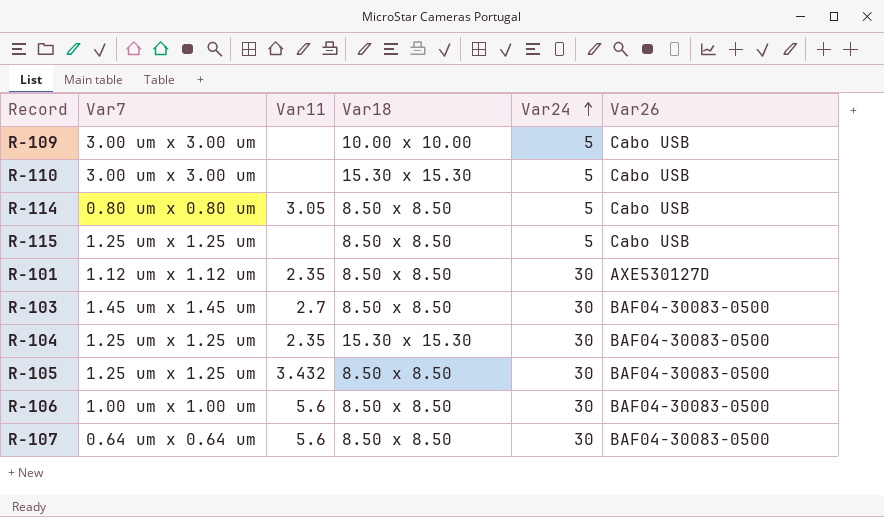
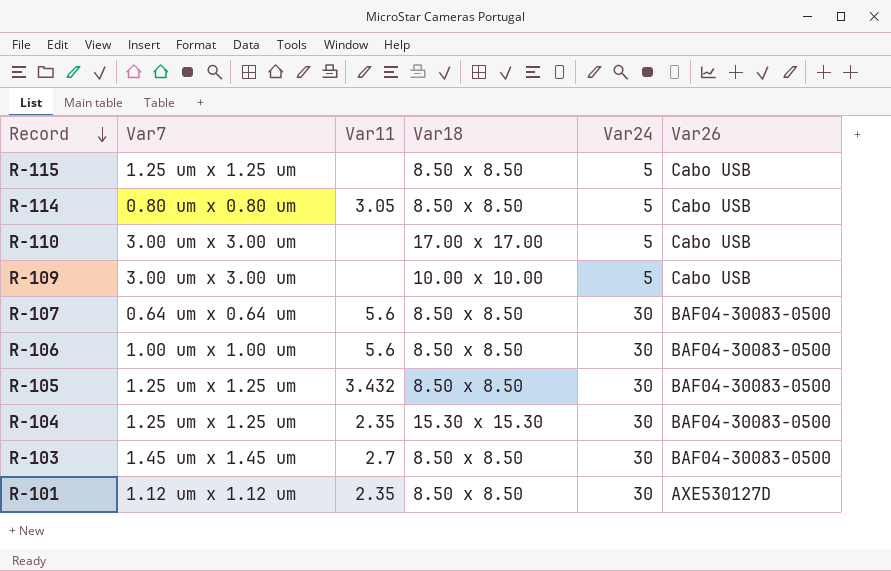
row order: Var24 ascending -> Record descending
R-110 | Var18: 15.30 x 15.30 -> 17.00 x 17.00

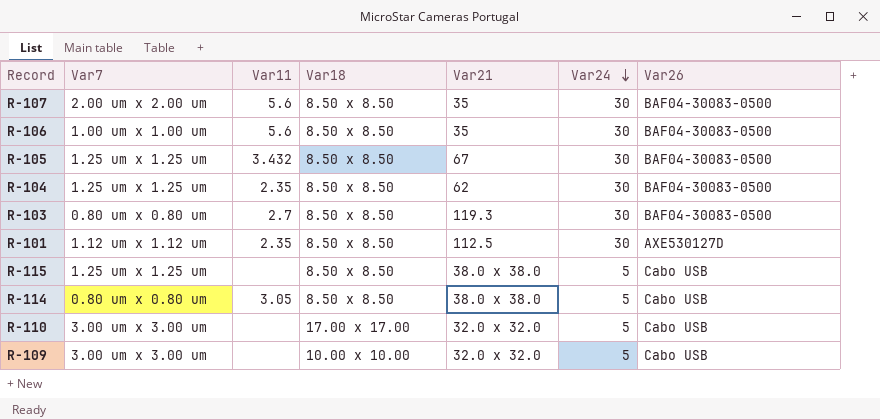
row order: Record descending -> Var24 descending
column Var21 | position: none -> 5
R-107 | Var7: 0.64 um x 0.64 um -> 2.00 um x 2.00 um
R-104 | Var18: 15.30 x 15.30 -> 8.50 x 8.50
R-103 | Var7: 1.45 um x 1.45 um -> 0.80 um x 0.80 um

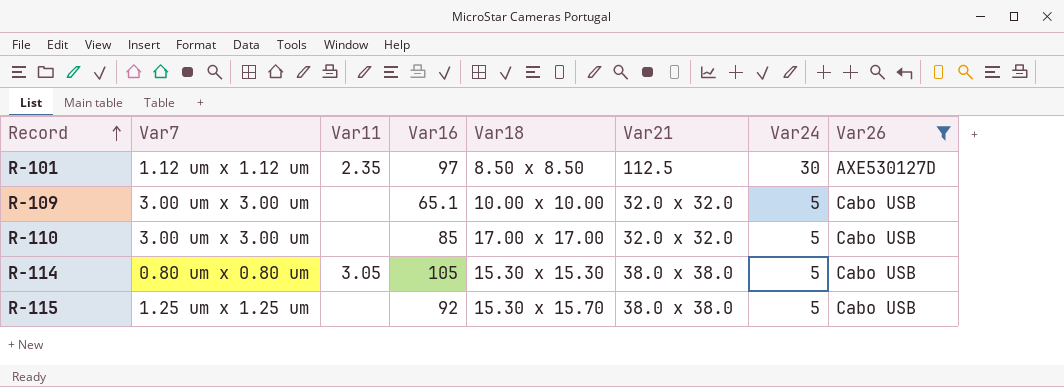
filter: none -> Var26 != BAF04-30083-0500
row order: Var24 descending -> Record ascending
column Var16 | position: none -> 4
R-114 | Var18: 8.50 x 8.50 -> 15.30 x 15.30
R-115 | Var18: 8.50 x 8.50 -> 15.30 x 15.70

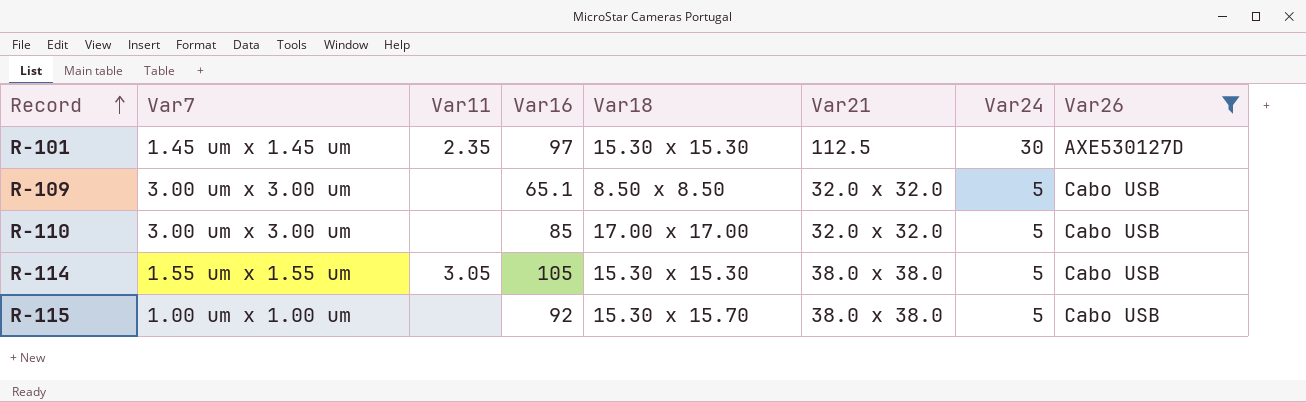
R-101 | Var7: 1.12 um x 1.12 um -> 1.45 um x 1.45 um
R-101 | Var18: 8.50 x 8.50 -> 15.30 x 15.30
R-109 | Var18: 10.00 x 10.00 -> 8.50 x 8.50
R-114 | Var7: 0.80 um x 0.80 um -> 1.55 um x 1.55 um
R-115 | Var7: 1.25 um x 1.25 um -> 1.00 um x 1.00 um

